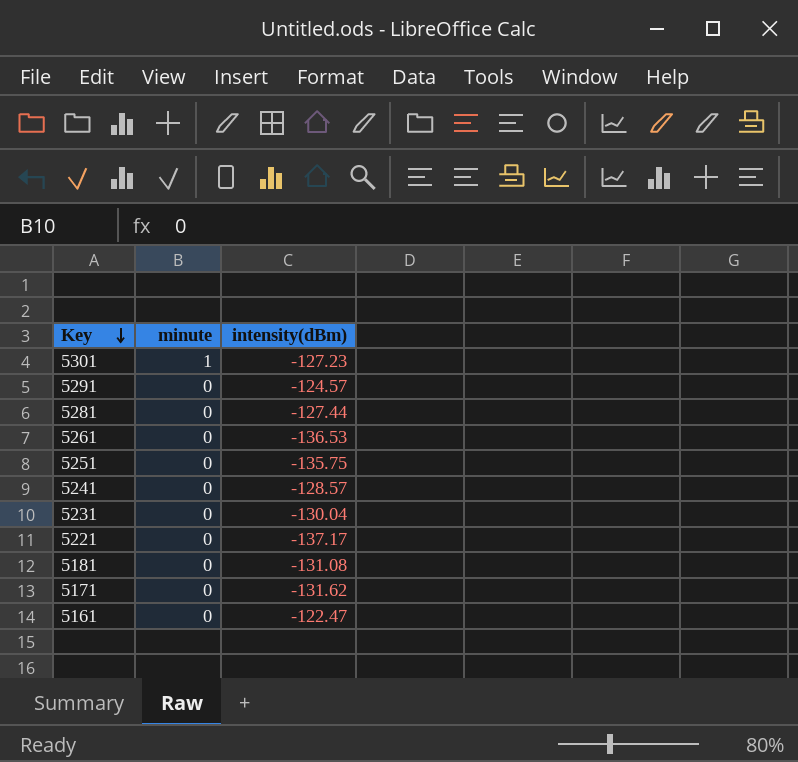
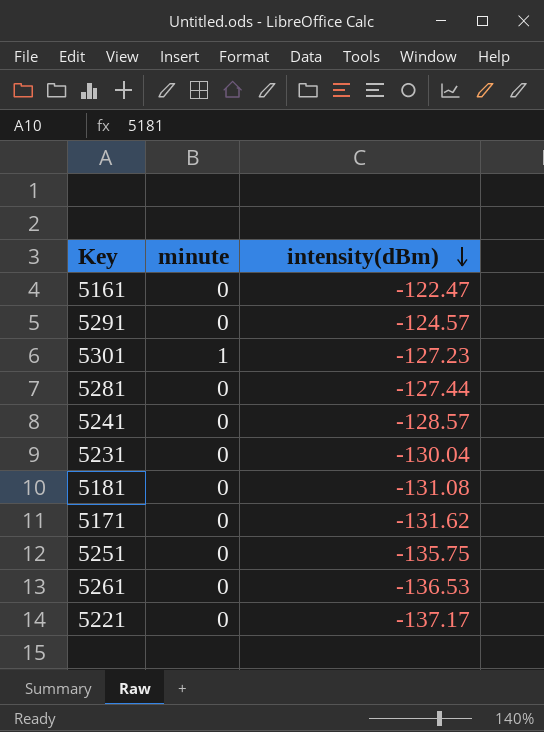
row order: Key descending -> intensity(dBm) descending

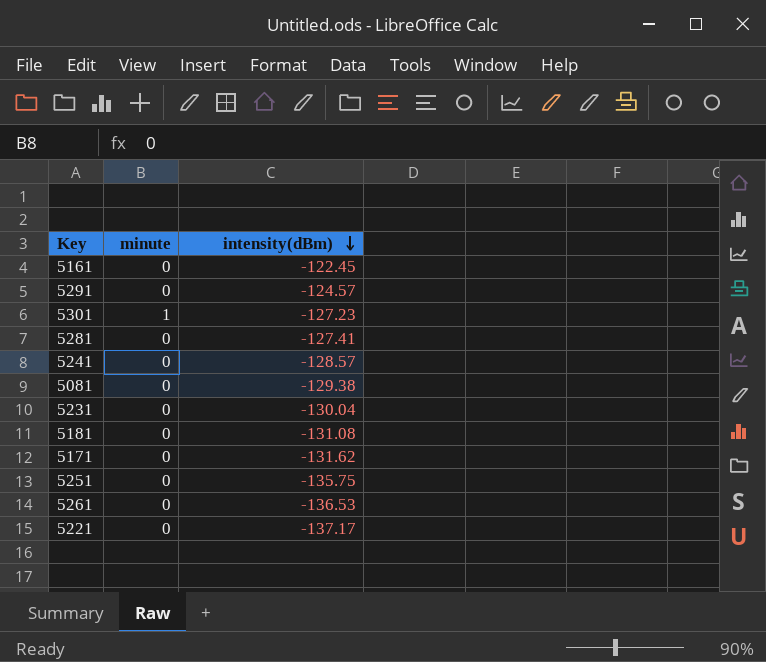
5161 | intensity(dBm): -122.47 -> -122.45
5281 | intensity(dBm): -127.44 -> -127.41
row 5081: none -> 0 | -129.38

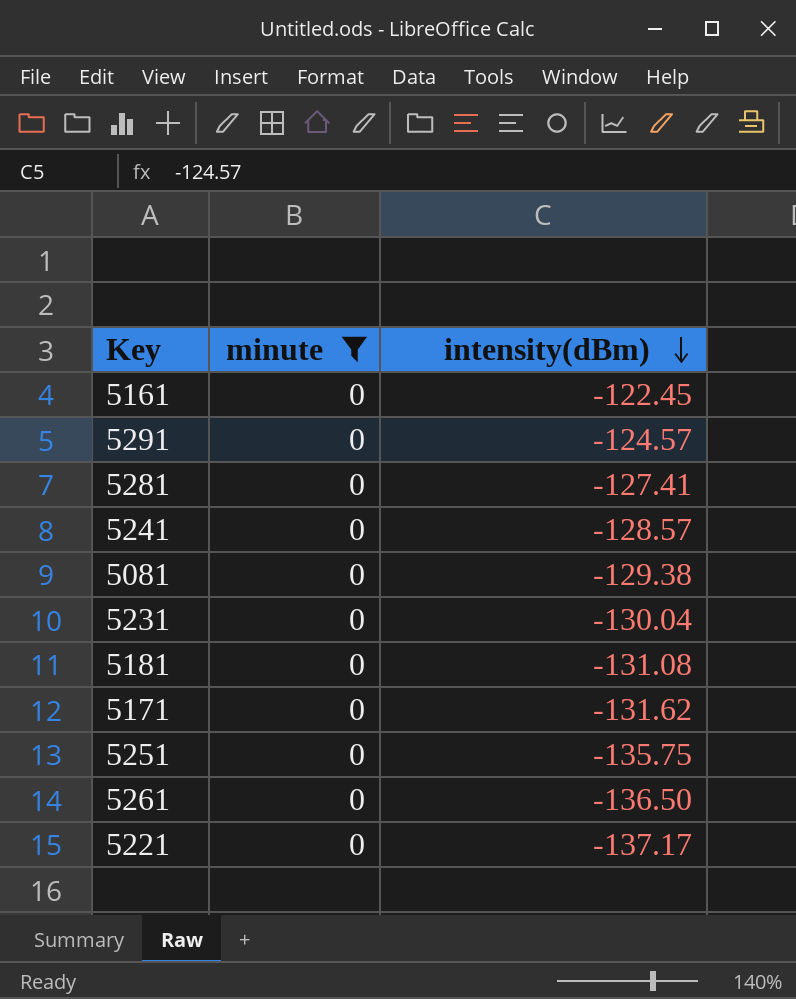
filter: none -> minute = 0
5261 | intensity(dBm): -136.53 -> -136.50

